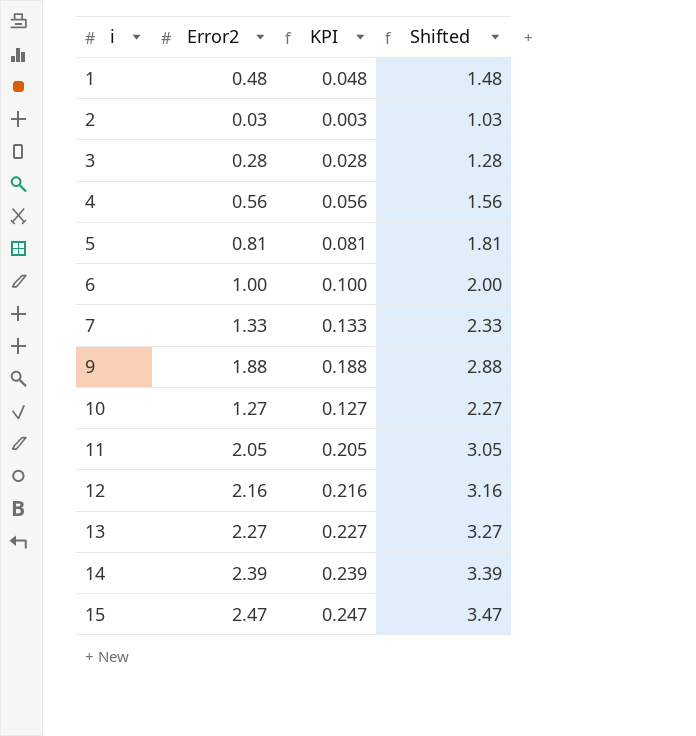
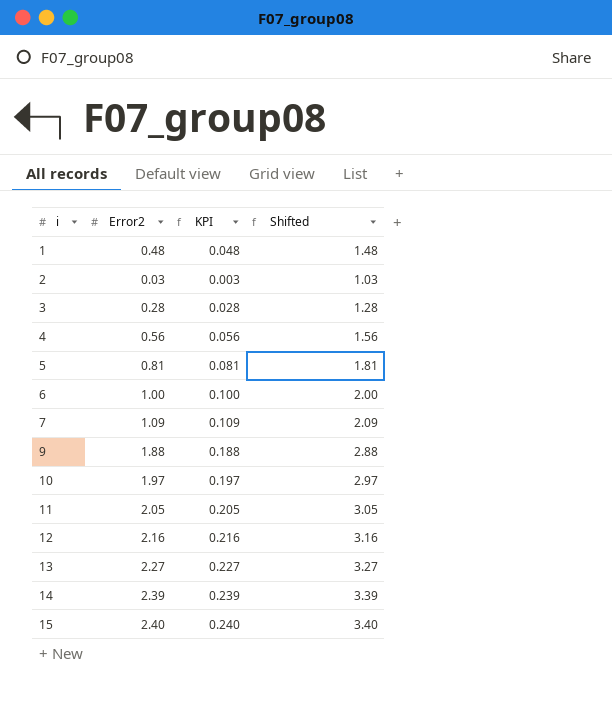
7 | Error2: 1.33 -> 1.09
7 | KPI: 0.133 -> 0.109
7 | Shifted: 2.33 -> 2.09
10 | Error2: 1.27 -> 1.97
10 | KPI: 0.127 -> 0.197
10 | Shifted: 2.27 -> 2.97
15 | Error2: 2.47 -> 2.40
15 | KPI: 0.247 -> 0.240
15 | Shifted: 3.47 -> 3.40

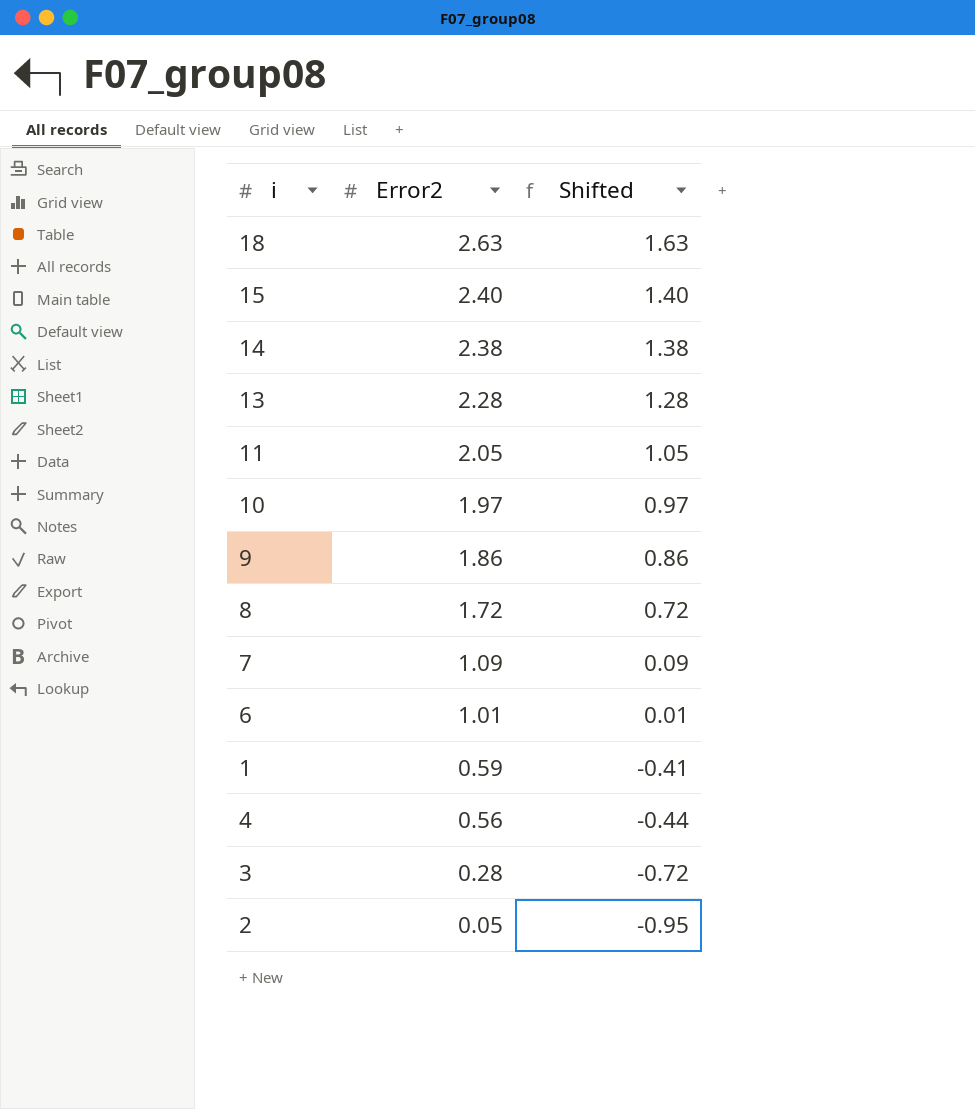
row order: i ascending -> Error2 descending
column KPI | formula: [Error2] * 0.1 -> none
column Shifted | formula: [Error2] + 1 -> [Error2] - 1
row 5: 0.81 | 0.081 | 1.81 -> none
row 12: 2.16 | 0.216 | 3.16 -> none
row 18: none -> 2.63 | 1.63
14 | Error2: 2.39 -> 2.38
13 | Error2: 2.27 -> 2.28
9 | Error2: 1.88 -> 1.86
row 8: none -> 1.72 | 0.72
6 | Error2: 1.00 -> 1.01
1 | Error2: 0.48 -> 0.59
2 | Error2: 0.03 -> 0.05

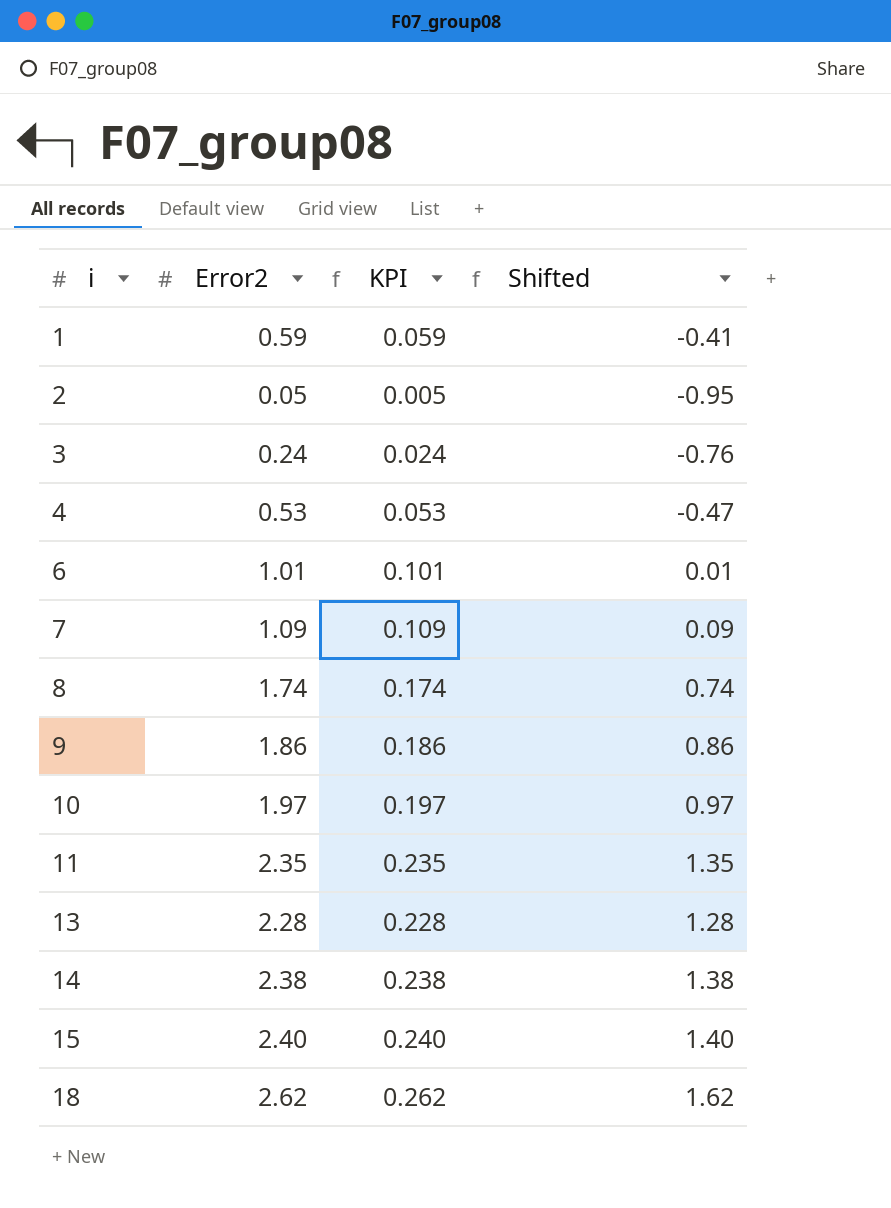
row order: Error2 descending -> i ascending
column KPI | formula: none -> [Error2] * 0.1
3 | Error2: 0.28 -> 0.24
3 | Shifted: -0.72 -> -0.76
4 | Error2: 0.56 -> 0.53
4 | Shifted: -0.44 -> -0.47
8 | Error2: 1.72 -> 1.74
8 | Shifted: 0.72 -> 0.74
11 | Error2: 2.05 -> 2.35
11 | Shifted: 1.05 -> 1.35
18 | Error2: 2.63 -> 2.62
18 | Shifted: 1.63 -> 1.62

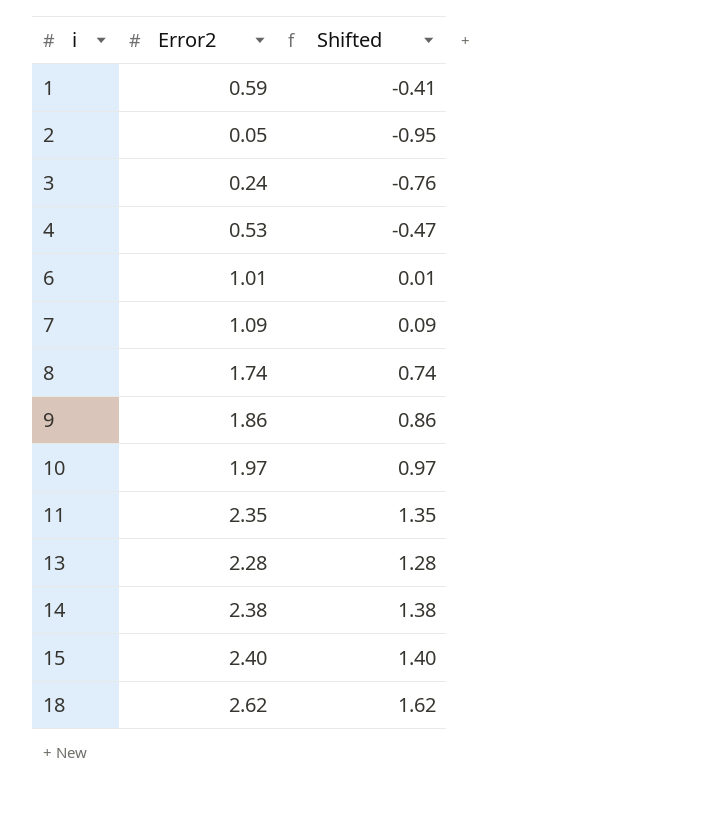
column KPI | formula: [Error2] * 0.1 -> none

